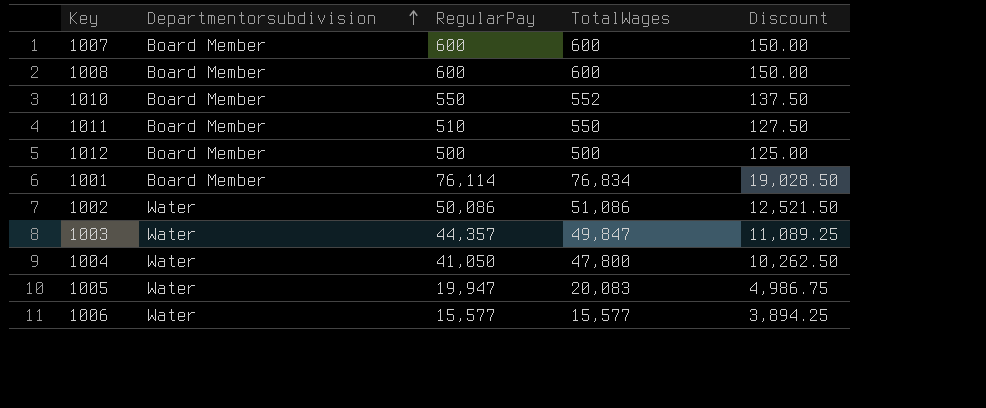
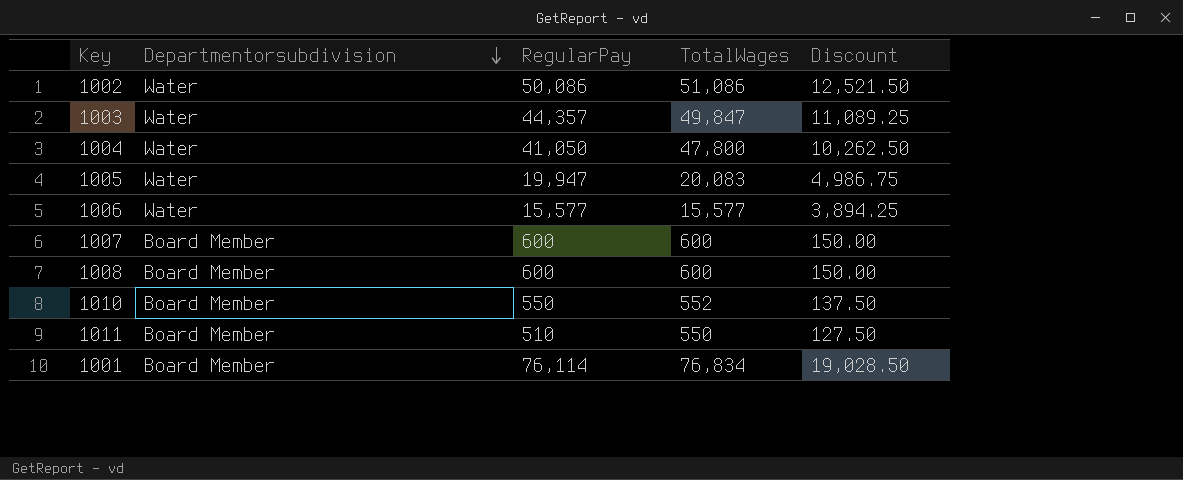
row order: Departmentorsubdivision ascending -> Departmentorsubdivision descending
row 1012: Board Member | 500 | 500 | 125.00 -> none

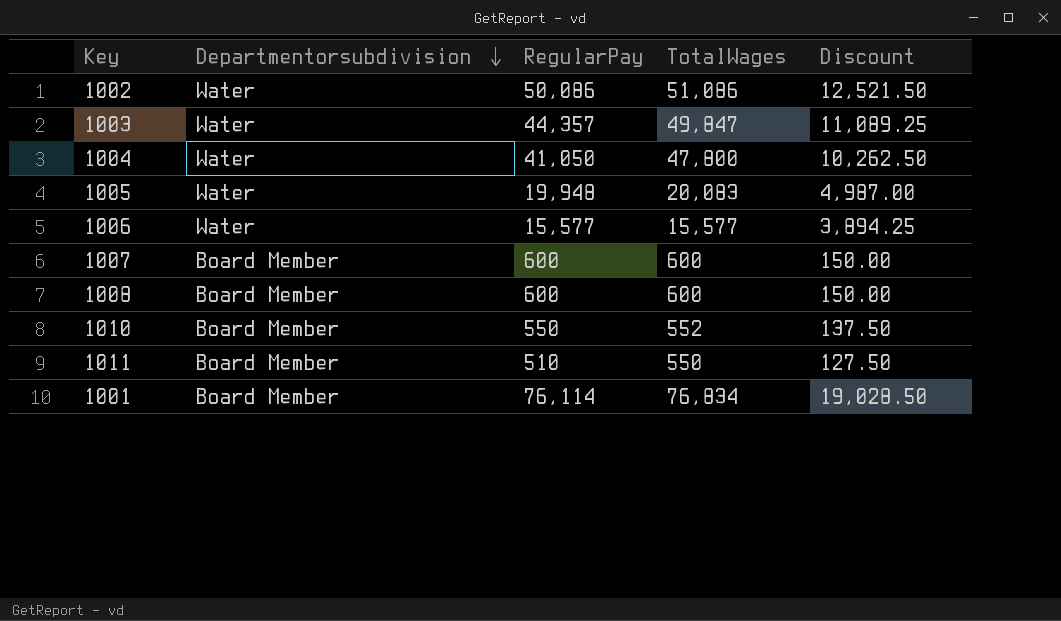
1005 | RegularPay: 19,947 -> 19,948
1005 | Discount: 4,986.75 -> 4,987.00

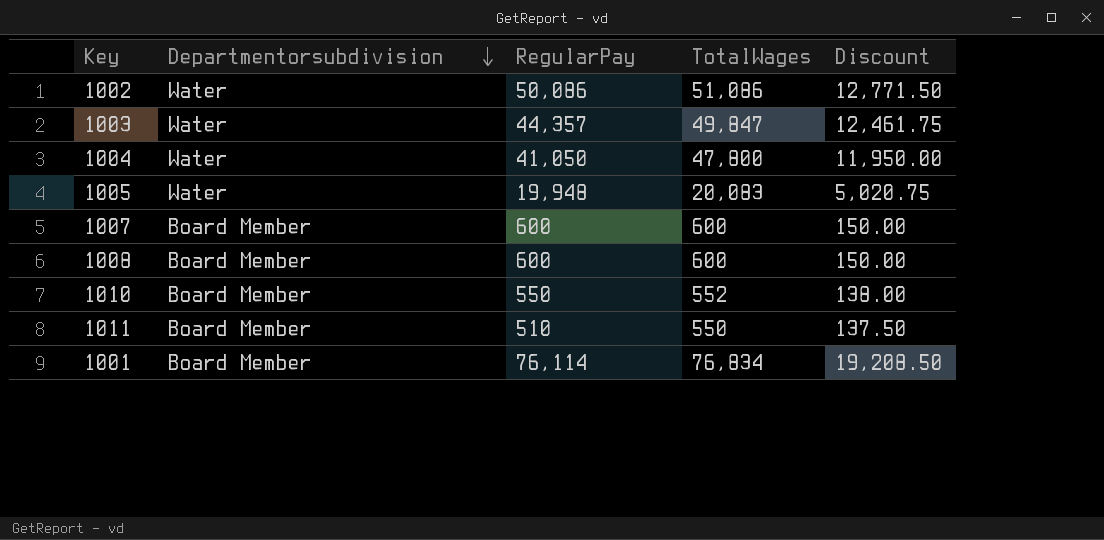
column Discount | formula: [RegularPay] * 0.25 -> [TotalWages] * 0.25
row 1006: Water | 15,577 | 15,577 | 3,894.25 -> none

